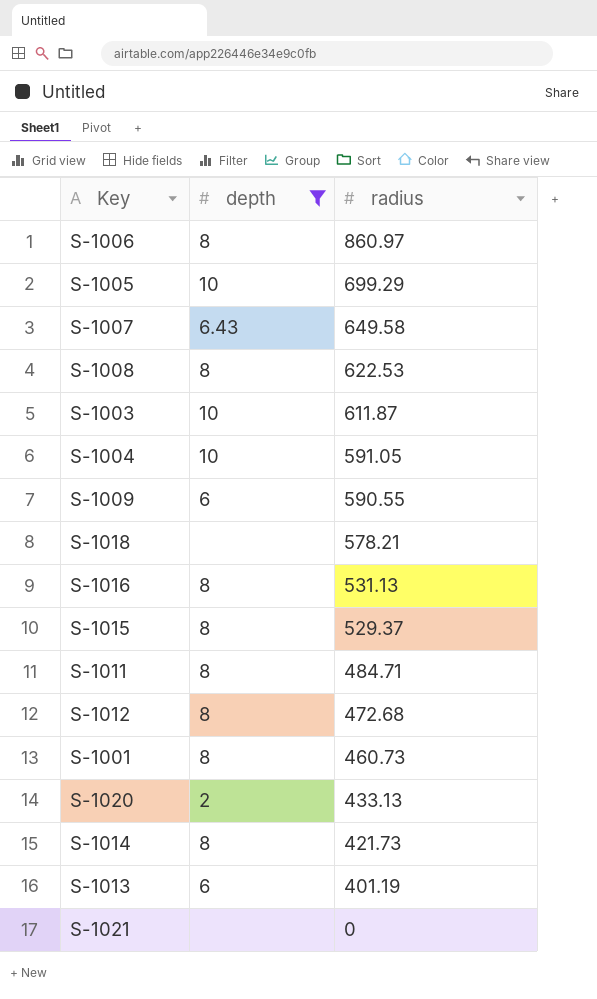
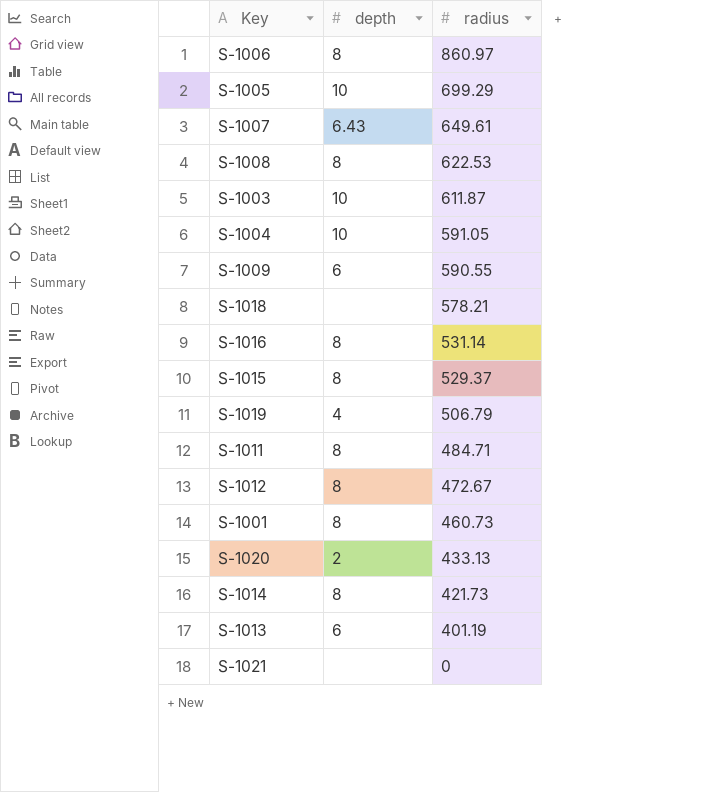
filter: depth != 4 -> none
S-1007 | radius: 649.58 -> 649.61
S-1016 | radius: 531.13 -> 531.14
S-1012 | radius: 472.68 -> 472.67

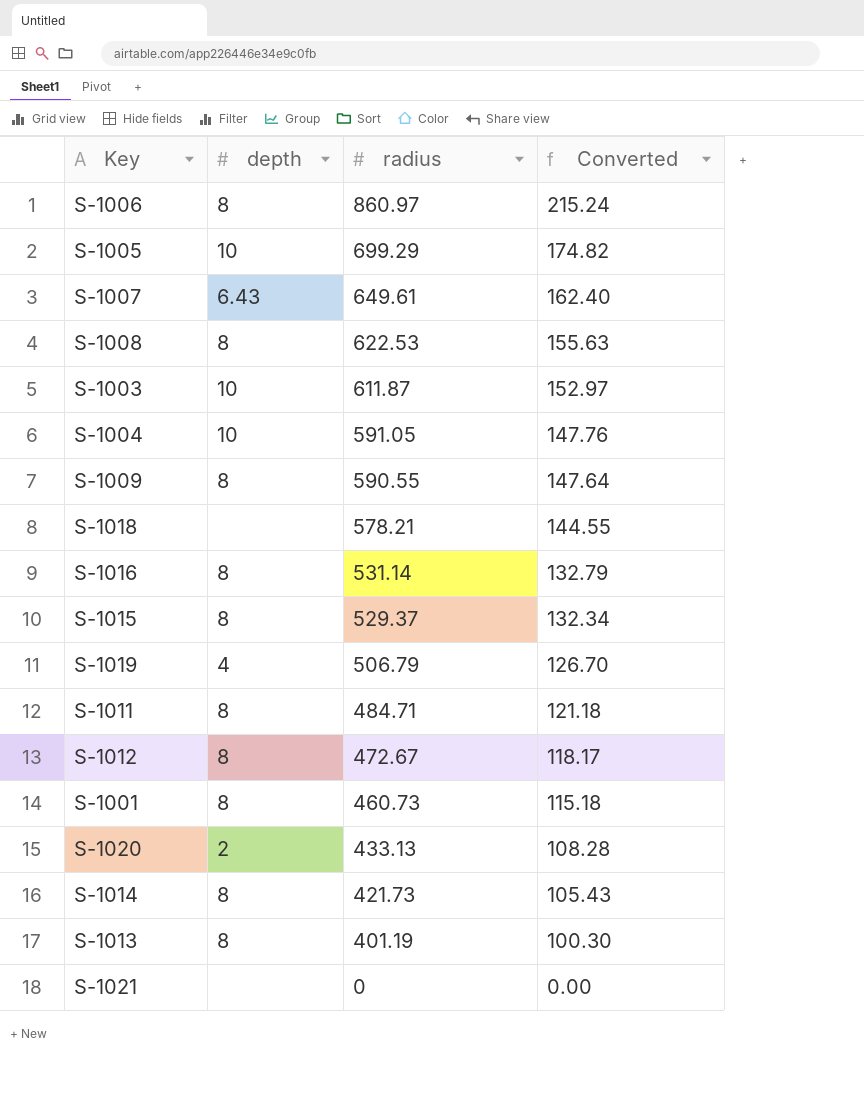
column Converted | formula: none -> [radius] * 0.25
S-1009 | depth: 6 -> 8
S-1013 | depth: 6 -> 8

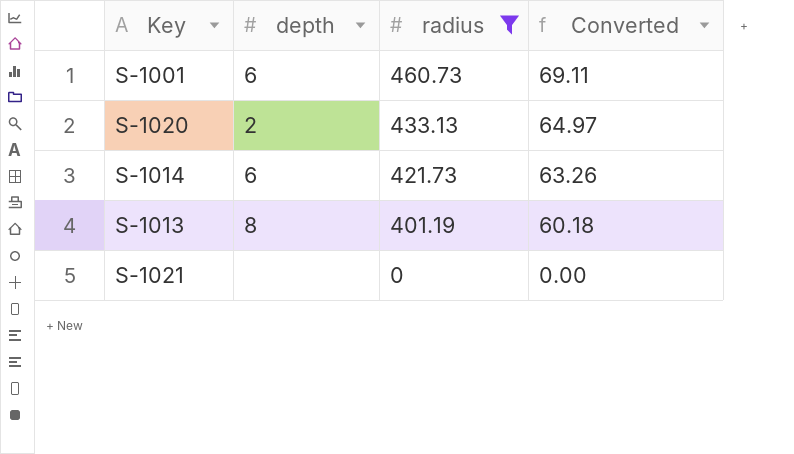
filter: none -> radius <= 460.73
column Converted | formula: [radius] * 0.25 -> [radius] * 0.15
S-1001 | depth: 8 -> 6
S-1014 | depth: 8 -> 6

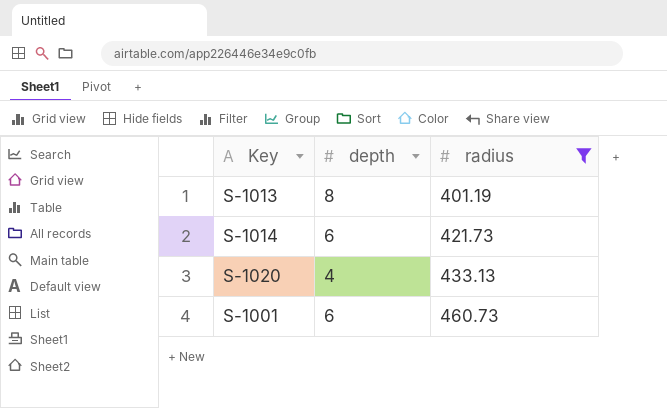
row order: radius descending -> radius ascending
column Converted | formula: [radius] * 0.15 -> none
row S-1021: none | 0 | 0.00 -> none
S-1020 | depth: 2 -> 4

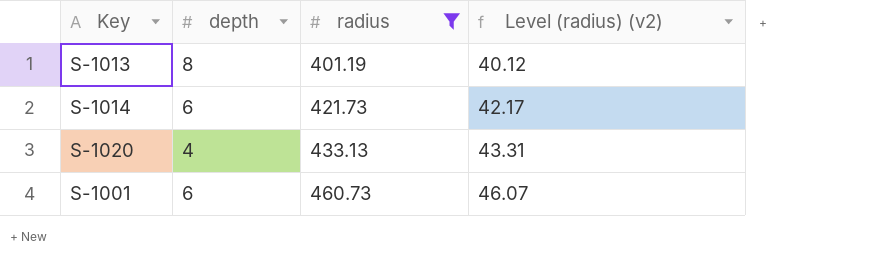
column Level (radius) (v2) | formula: none -> [radius] * 0.1

